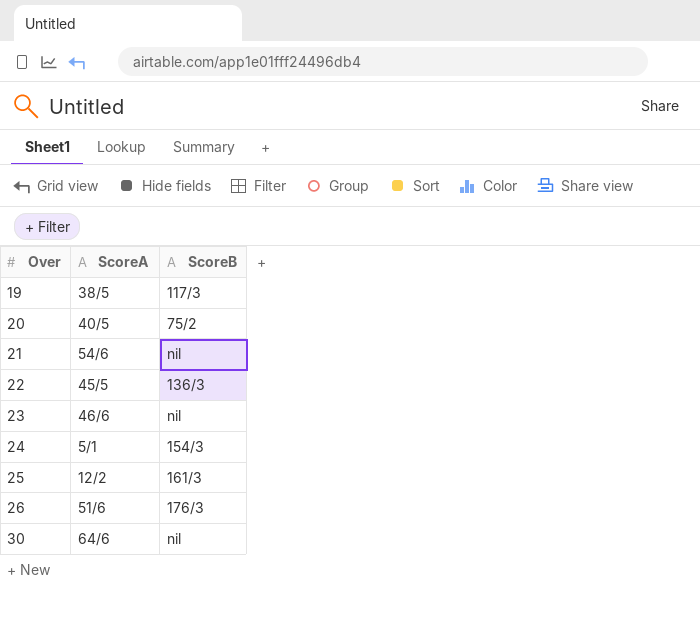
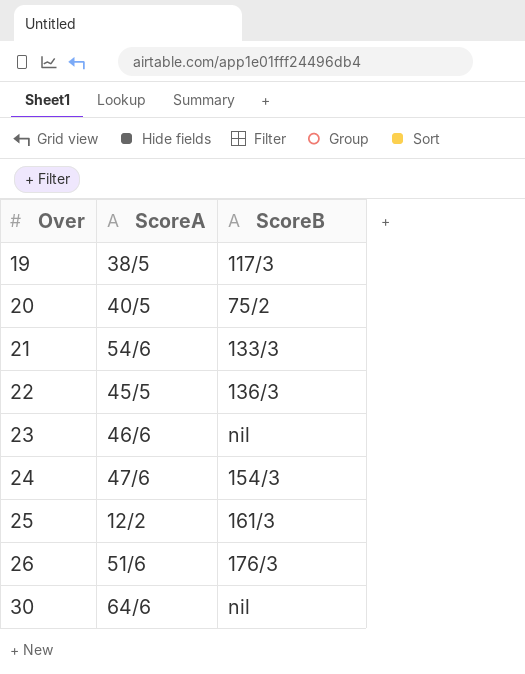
21 | ScoreB: nil -> 133/3
24 | ScoreA: 5/1 -> 47/6

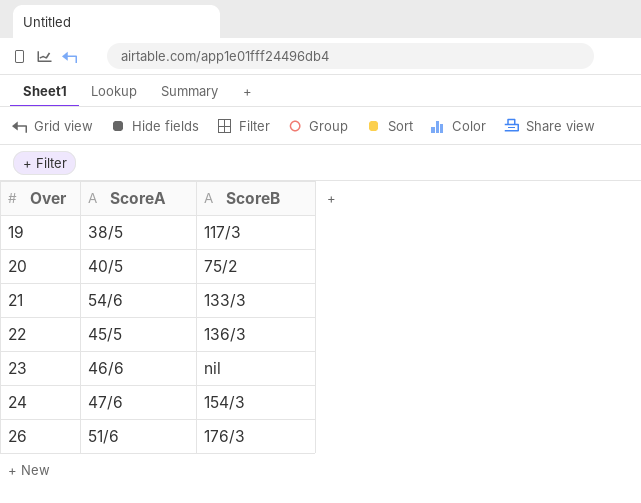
row 25: 12/2 | 161/3 -> none
row 30: 64/6 | nil -> none

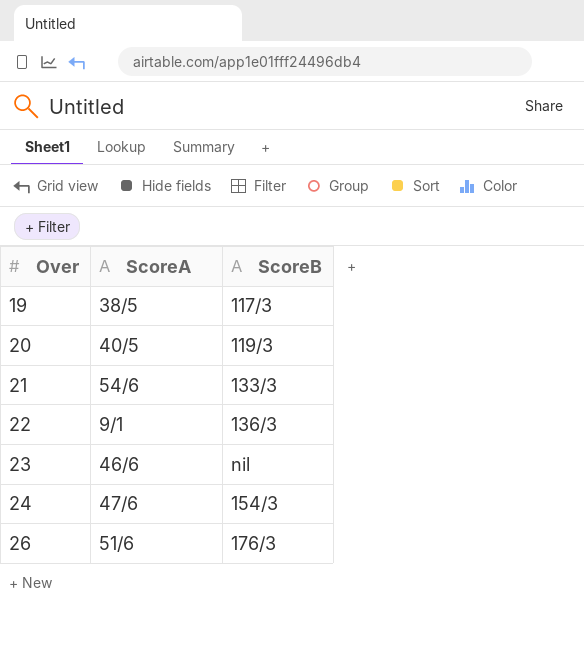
20 | ScoreB: 75/2 -> 119/3
22 | ScoreA: 45/5 -> 9/1

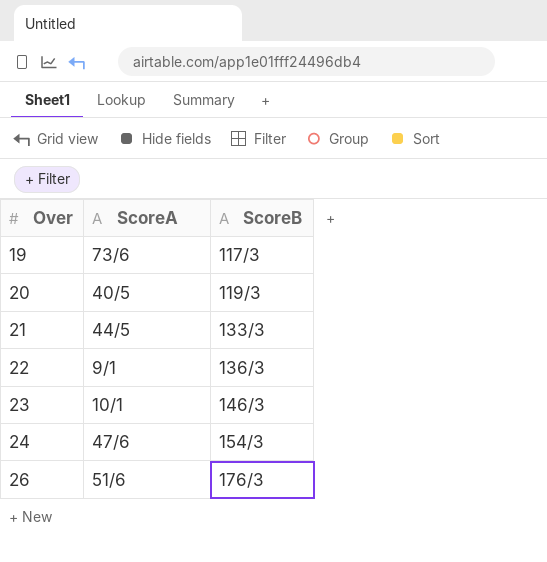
19 | ScoreA: 38/5 -> 73/6
21 | ScoreA: 54/6 -> 44/5
23 | ScoreA: 46/6 -> 10/1
23 | ScoreB: nil -> 146/3

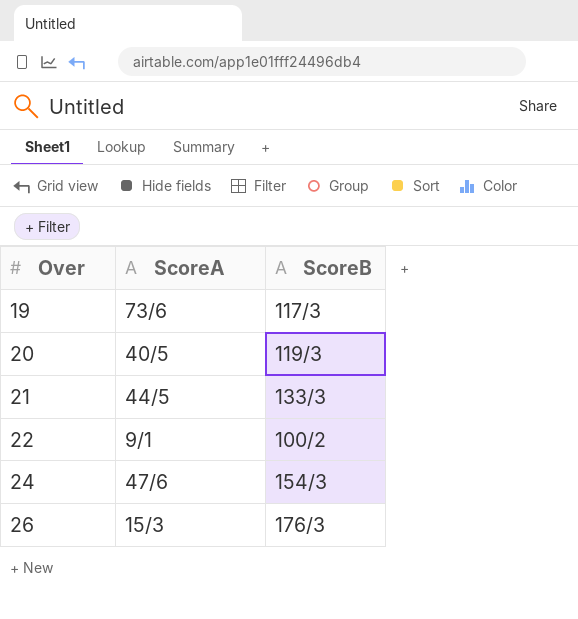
row 23: 10/1 | 146/3 -> none
22 | ScoreB: 136/3 -> 100/2
26 | ScoreA: 51/6 -> 15/3

